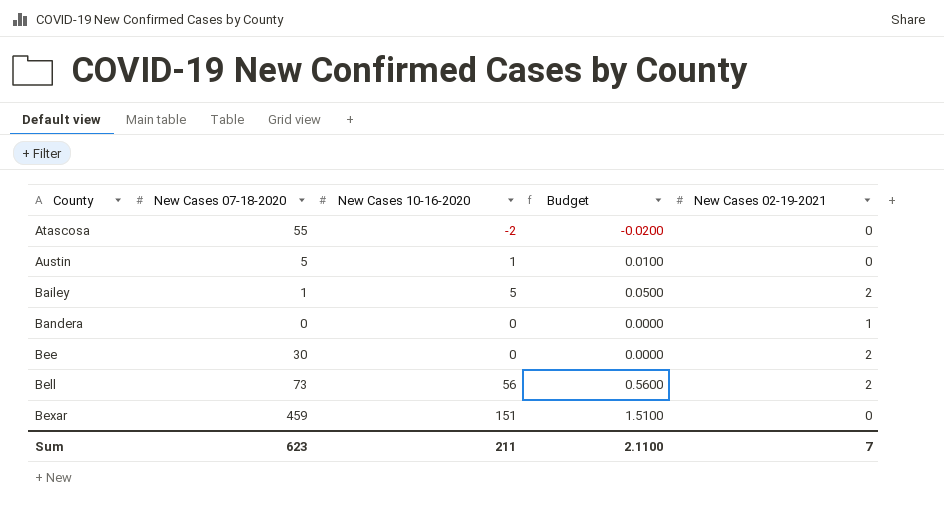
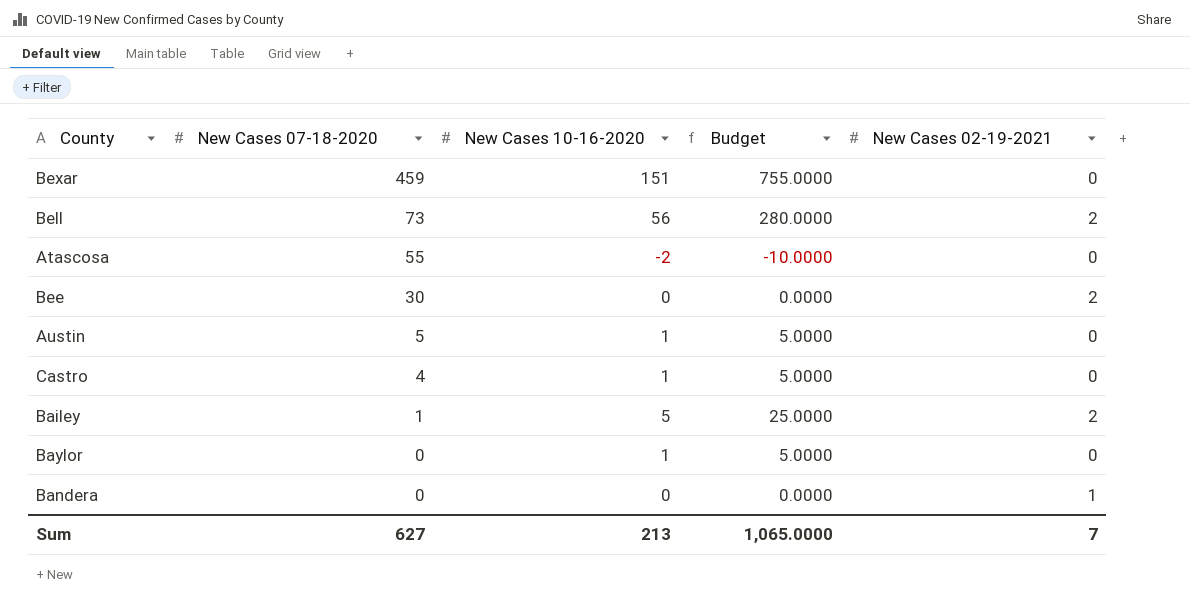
row order: County ascending -> New Cases 07-18-2020 descending
column Budget | formula: [New Cases 10-16-2020] * 0.01 -> [New Cases 10-16-2020] * 5
row Castro: none -> 4 | 1 | 5.0000 | 0
row Baylor: none -> 0 | 1 | 5.0000 | 0
Sum | New Cases 07-18-2020: 623 -> 627
Sum | New Cases 10-16-2020: 211 -> 213
Sum | Budget: 2.1100 -> 1,065.0000

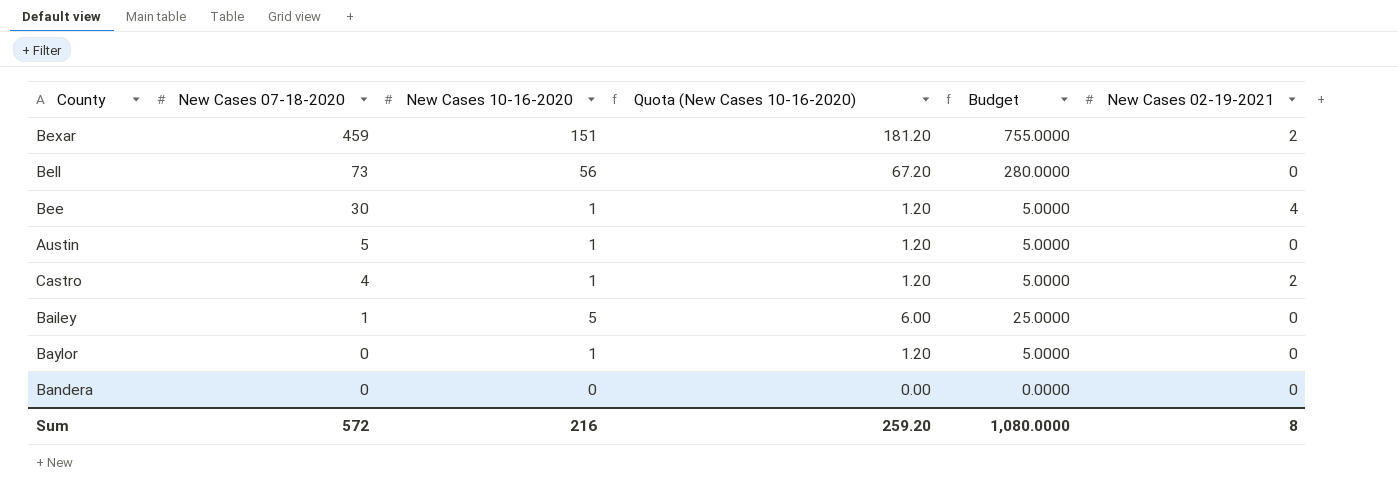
column Quota (New Cases 10-16-2020) | formula: none -> [New Cases 10-16-2020] * 1.2
row Atascosa: 55 | -2 | -10.0000 | 0 -> none
Bexar | New Cases 02-19-2021: 0 -> 2
Bell | New Cases 02-19-2021: 2 -> 0
Bee | New Cases 10-16-2020: 0 -> 1
Bee | Budget: 0.0000 -> 5.0000
Bee | New Cases 02-19-2021: 2 -> 4
Castro | New Cases 02-19-2021: 0 -> 2
Bailey | New Cases 02-19-2021: 2 -> 0
Bandera | New Cases 02-19-2021: 1 -> 0
Sum | New Cases 07-18-2020: 627 -> 572
Sum | New Cases 10-16-2020: 213 -> 216
Sum | Budget: 1,065.0000 -> 1,080.0000
Sum | New Cases 02-19-2021: 7 -> 8

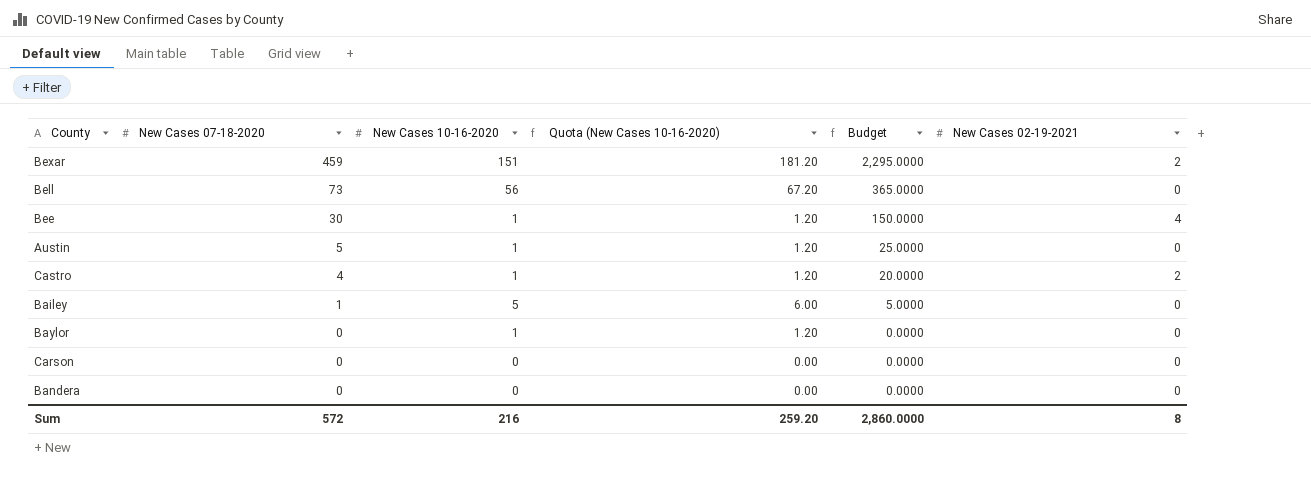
column Budget | formula: [New Cases 10-16-2020] * 5 -> [New Cases 07-18-2020] * 5
row Carson: none -> 0 | 0 | 0.00 | 0.0000 | 0
Sum | Budget: 1,080.0000 -> 2,860.0000

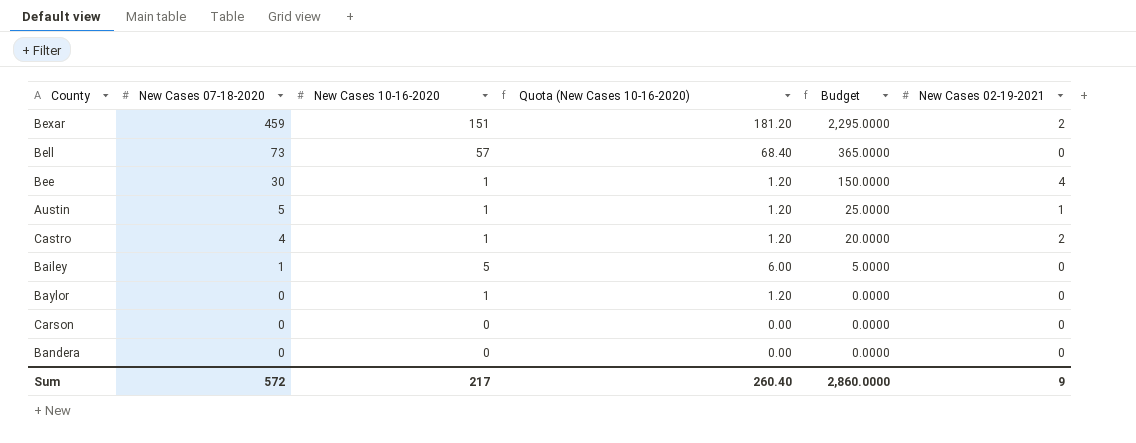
Bell | New Cases 10-16-2020: 56 -> 57
Bell | Quota (New Cases 10-16-2020): 67.20 -> 68.40
Austin | New Cases 02-19-2021: 0 -> 1
Sum | New Cases 10-16-2020: 216 -> 217
Sum | Quota (New Cases 10-16-2020): 259.20 -> 260.40
Sum | New Cases 02-19-2021: 8 -> 9

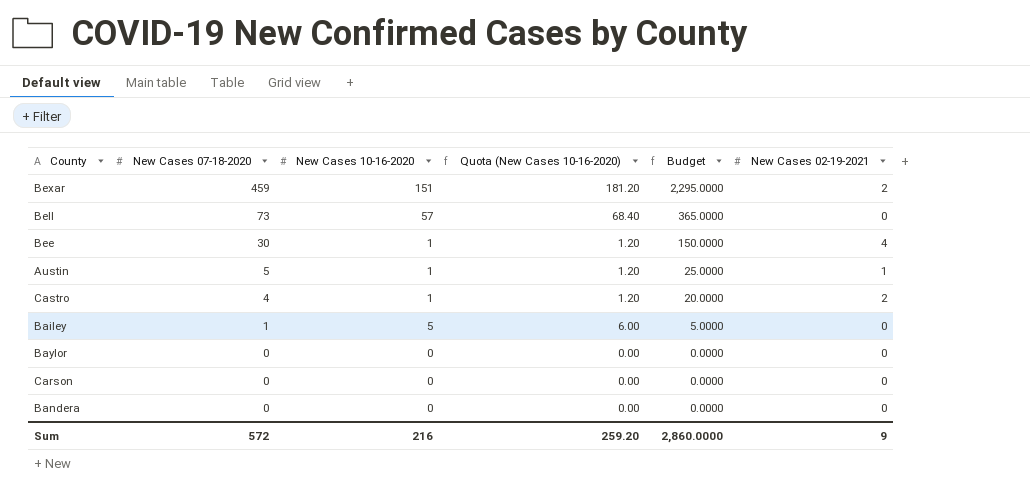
Baylor | New Cases 10-16-2020: 1 -> 0
Baylor | Quota (New Cases 10-16-2020): 1.20 -> 0.00
Sum | New Cases 10-16-2020: 217 -> 216
Sum | Quota (New Cases 10-16-2020): 260.40 -> 259.20

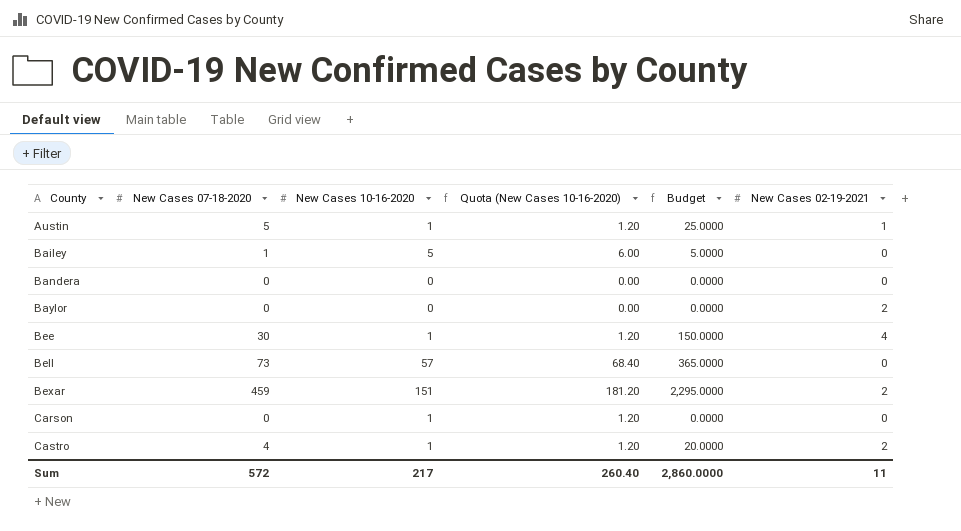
row order: New Cases 07-18-2020 descending -> County ascending
Baylor | New Cases 02-19-2021: 0 -> 2
Carson | New Cases 10-16-2020: 0 -> 1
Carson | Quota (New Cases 10-16-2020): 0.00 -> 1.20
Sum | New Cases 10-16-2020: 216 -> 217
Sum | Quota (New Cases 10-16-2020): 259.20 -> 260.40
Sum | New Cases 02-19-2021: 9 -> 11

